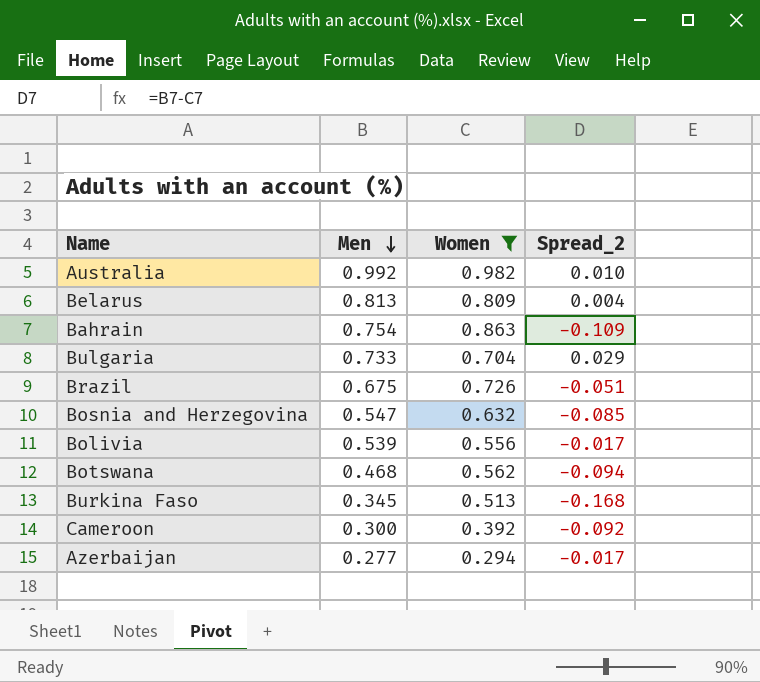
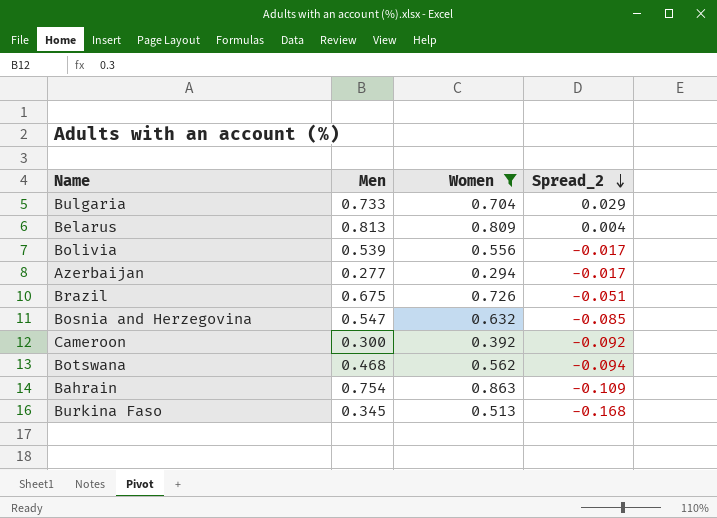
row order: Men descending -> Spread_2 descending
row Australia: 0.992 | 0.982 | 0.010 -> none

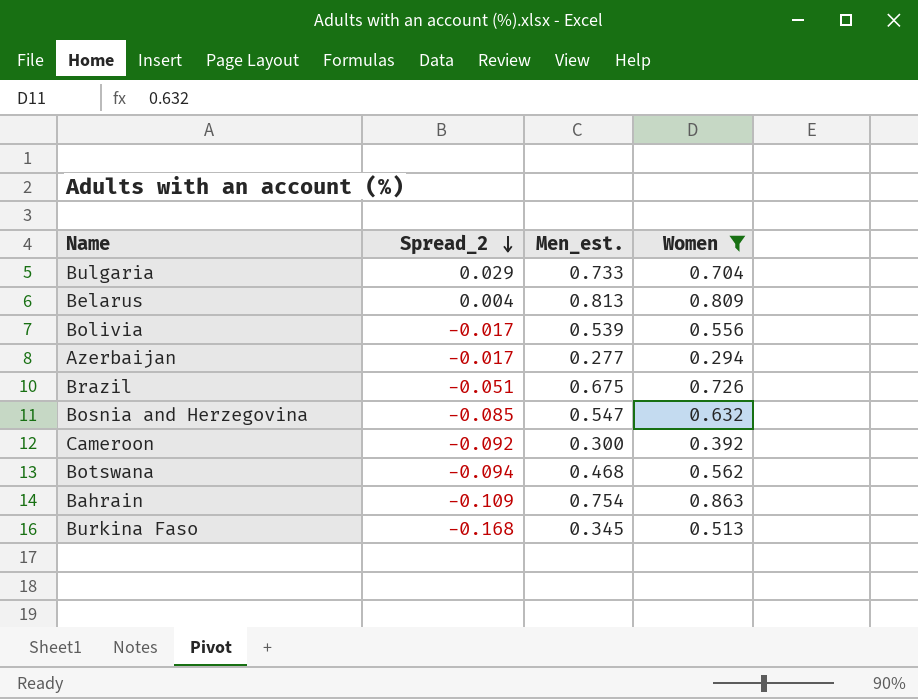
column Spread_2 | position: 4 -> 2
column name: Men -> Men_est.

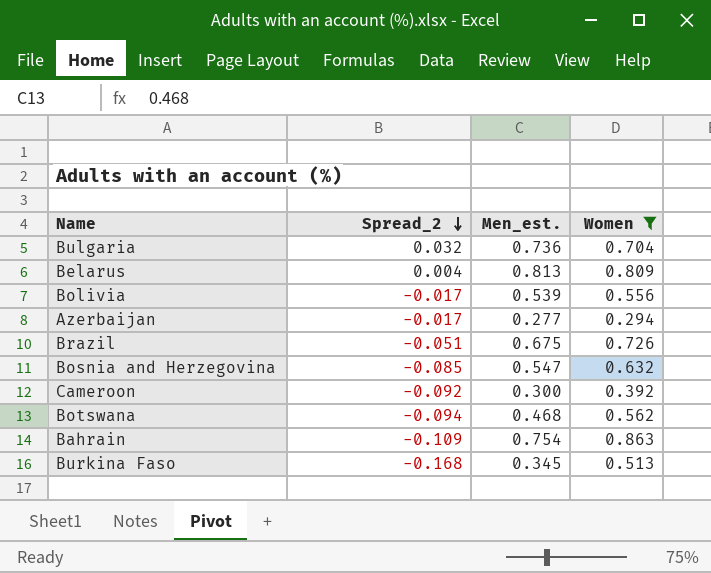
Bulgaria | Spread_2: 0.029 -> 0.032
Bulgaria | Men_est.: 0.733 -> 0.736

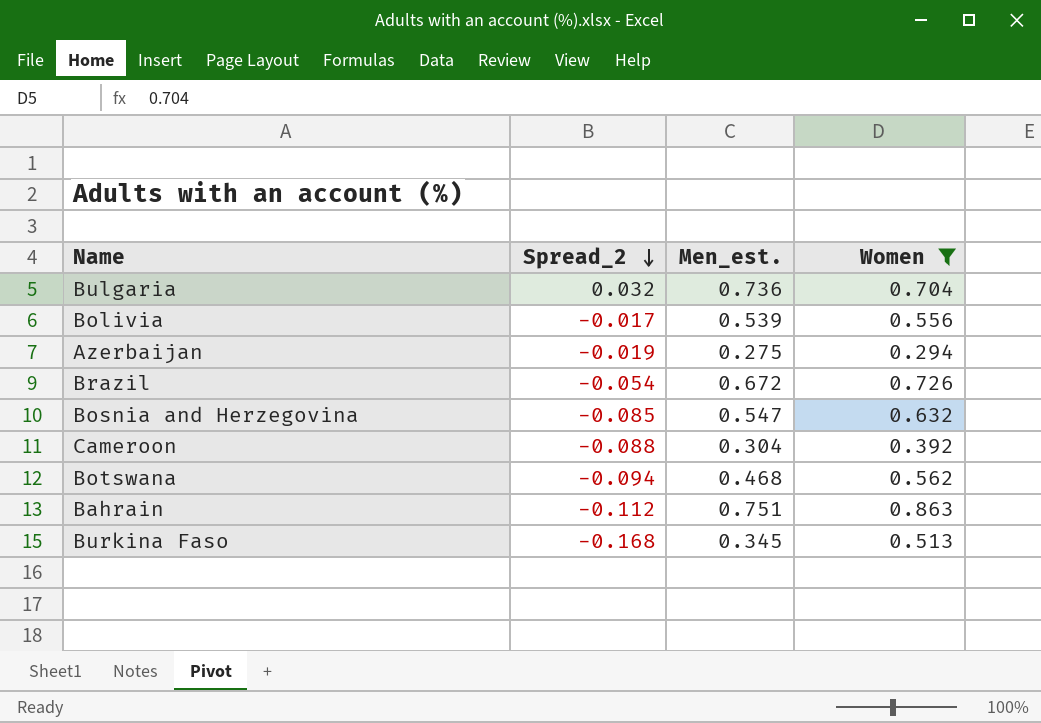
row Belarus: 0.004 | 0.813 | 0.809 -> none
Azerbaijan | Spread_2: -0.017 -> -0.019
Azerbaijan | Men_est.: 0.277 -> 0.275
Brazil | Spread_2: -0.051 -> -0.054
Brazil | Men_est.: 0.675 -> 0.672
Cameroon | Spread_2: -0.092 -> -0.088
Cameroon | Men_est.: 0.300 -> 0.304
Bahrain | Spread_2: -0.109 -> -0.112
Bahrain | Men_est.: 0.754 -> 0.751

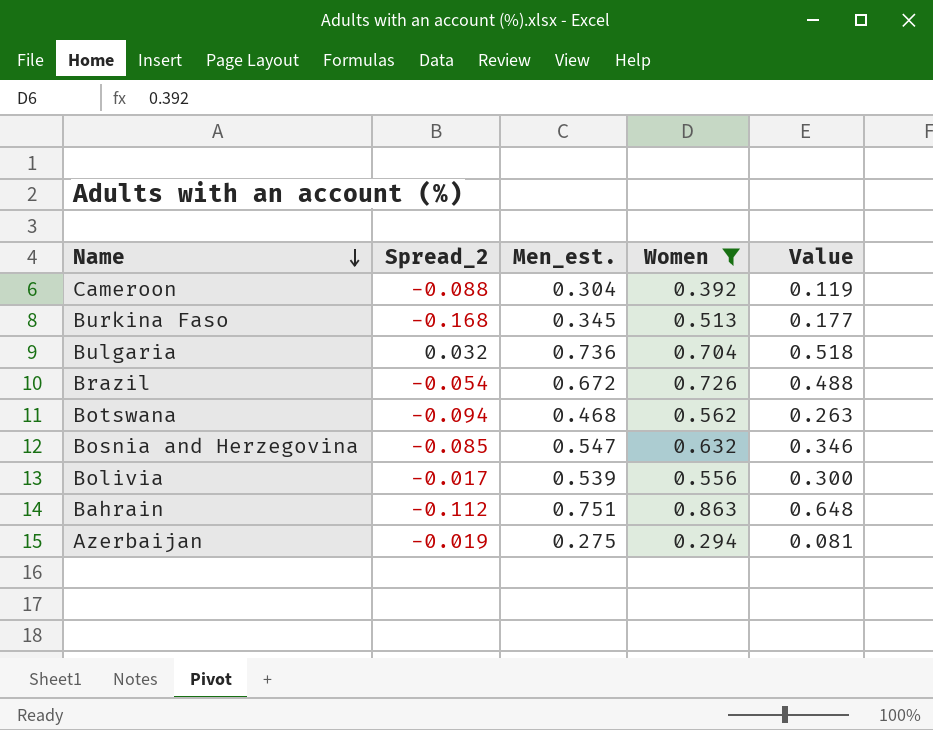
row order: Spread_2 descending -> Name descending
column Value | formula: none -> [Men_est.] * [Women]

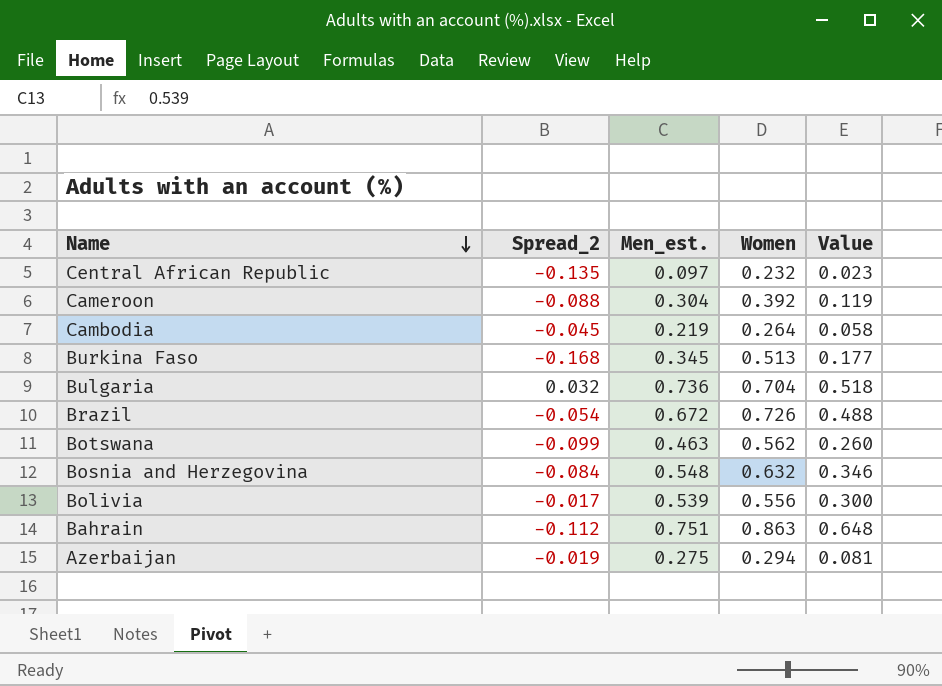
filter: Women >= 0.294 -> none
Botswana | Spread_2: -0.094 -> -0.099
Botswana | Men_est.: 0.468 -> 0.463
Botswana | Value: 0.263 -> 0.260
Bosnia and Herzegovina | Spread_2: -0.085 -> -0.084
Bosnia and Herzegovina | Men_est.: 0.547 -> 0.548

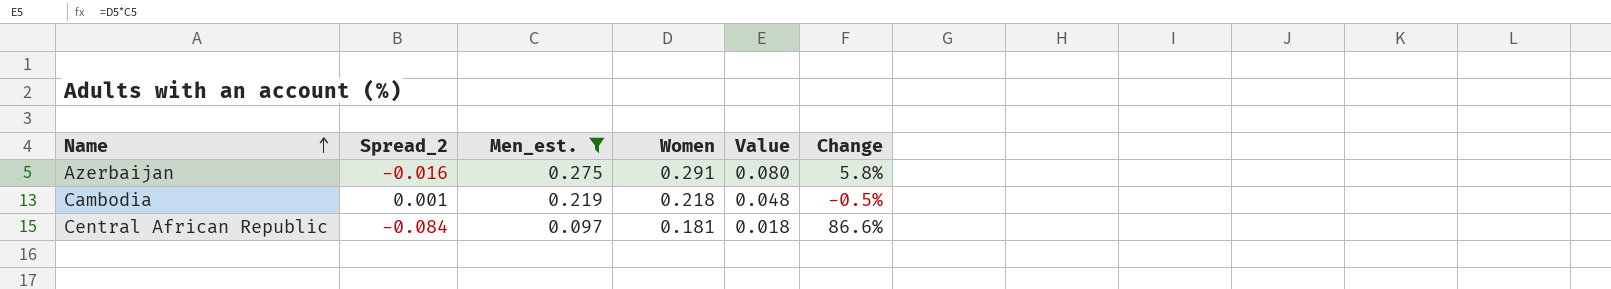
filter: none -> Men_est. <= 0.275
row order: Name descending -> Name ascending
column Change | formula: none -> ([Women] - [Men_est.]) / [Men_est.]
Azerbaijan | Spread_2: -0.019 -> -0.016
Azerbaijan | Women: 0.294 -> 0.291
Azerbaijan | Value: 0.081 -> 0.080
Cambodia | Spread_2: -0.045 -> 0.001
Cambodia | Women: 0.264 -> 0.218
Cambodia | Value: 0.058 -> 0.048
Central African Republic | Spread_2: -0.135 -> -0.084
Central African Republic | Women: 0.232 -> 0.181
Central African Republic | Value: 0.023 -> 0.018

